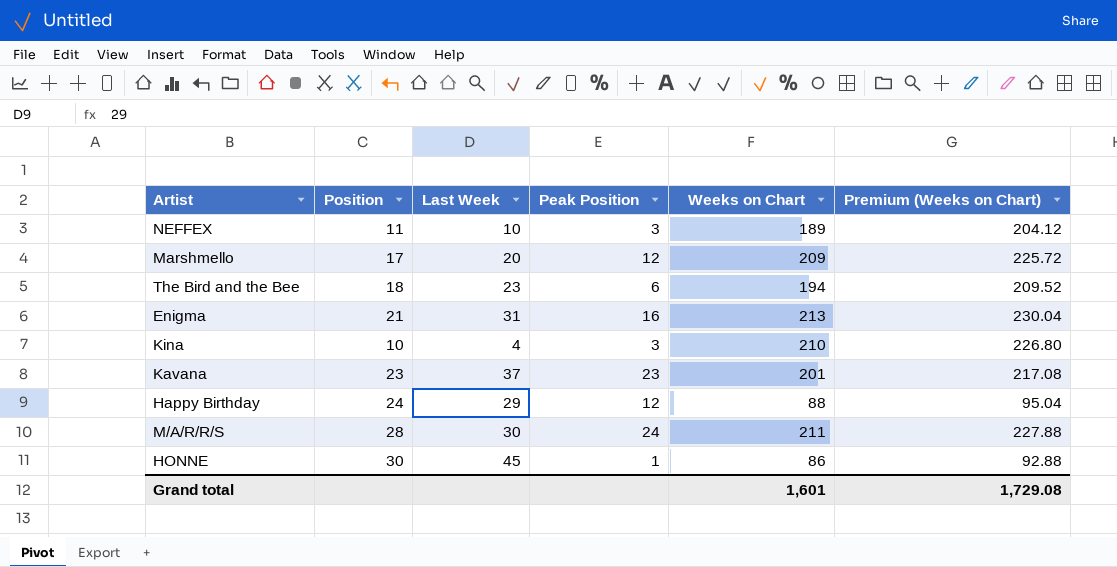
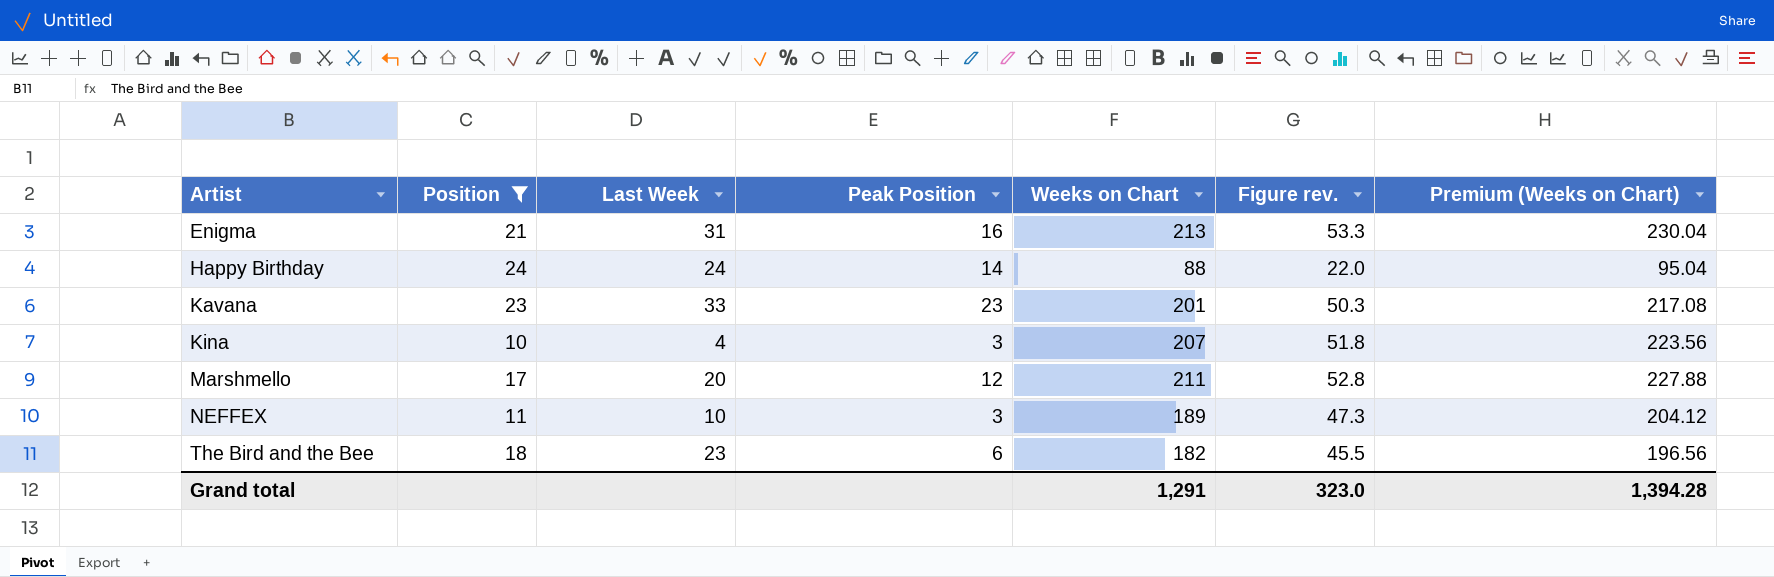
filter: none -> Position <= 24
row order: none -> Artist ascending
column Figure rev. | formula: none -> [Weeks on Chart] * 0.25
Happy Birthday | Last Week: 29 -> 24
Happy Birthday | Peak Position: 12 -> 14
Kavana | Last Week: 37 -> 33
Kina | Weeks on Chart: 210 -> 207
Kina | Premium (Weeks on Chart): 226.80 -> 223.56
Marshmello | Weeks on Chart: 209 -> 211
Marshmello | Premium (Weeks on Chart): 225.72 -> 227.88
The Bird and the Bee | Weeks on Chart: 194 -> 182
The Bird and the Bee | Premium (Weeks on Chart): 209.52 -> 196.56
Grand total | Weeks on Chart: 1,601 -> 1,291
Grand total | Premium (Weeks on Chart): 1,729.08 -> 1,394.28

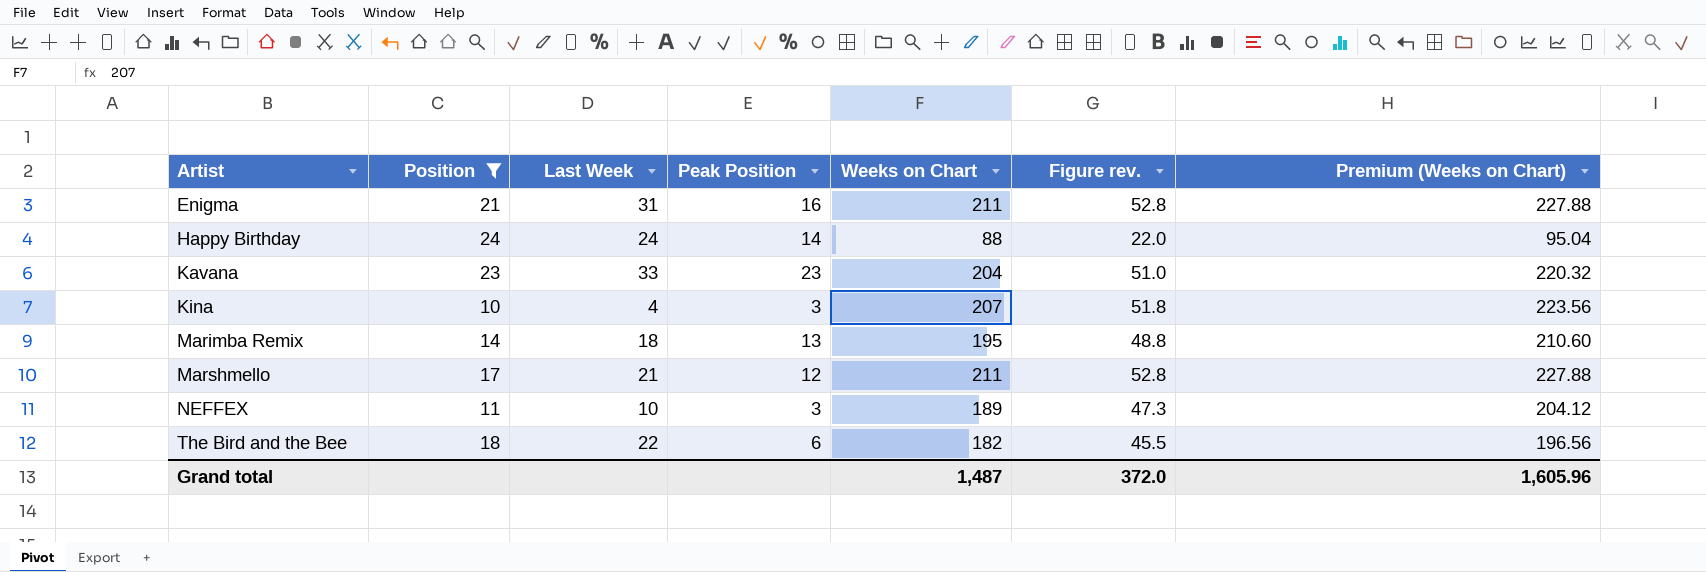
Enigma | Weeks on Chart: 213 -> 211
Enigma | Figure rev.: 53.3 -> 52.8
Enigma | Premium (Weeks on Chart): 230.04 -> 227.88
Kavana | Weeks on Chart: 201 -> 204
Kavana | Figure rev.: 50.3 -> 51.0
Kavana | Premium (Weeks on Chart): 217.08 -> 220.32
row Marimba Remix: none -> 14 | 18 | 13 | 195 | 48.8 | 210.60
Marshmello | Last Week: 20 -> 21
The Bird and the Bee | Last Week: 23 -> 22
Grand total | Weeks on Chart: 1,291 -> 1,487
Grand total | Figure rev.: 323.0 -> 372.0
Grand total | Premium (Weeks on Chart): 1,394.28 -> 1,605.96

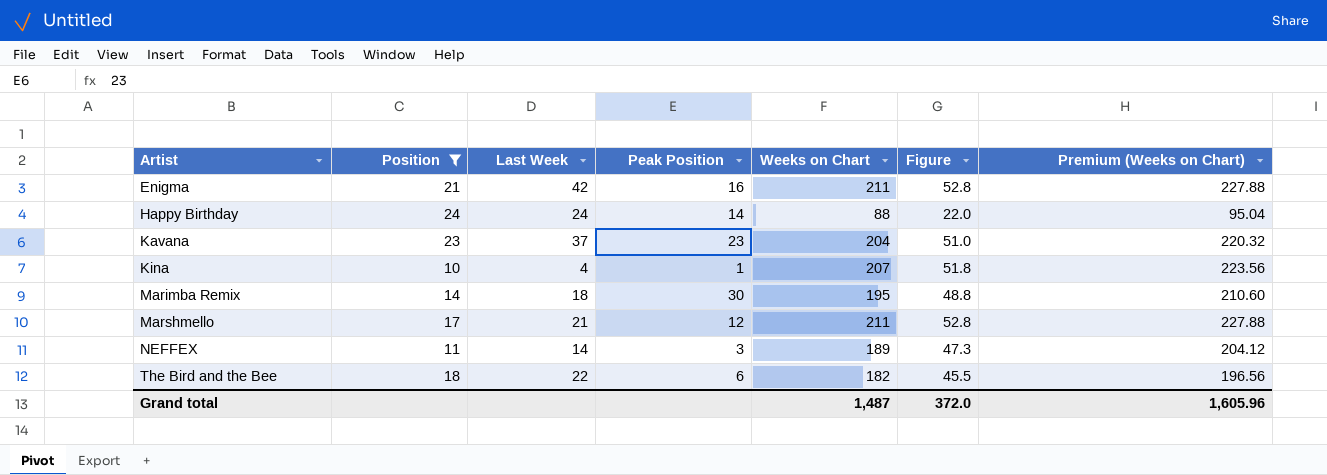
column name: Figure rev. -> Figure
Enigma | Last Week: 31 -> 42
Kavana | Last Week: 33 -> 37
Kina | Peak Position: 3 -> 1
Marimba Remix | Peak Position: 13 -> 30
NEFFEX | Last Week: 10 -> 14

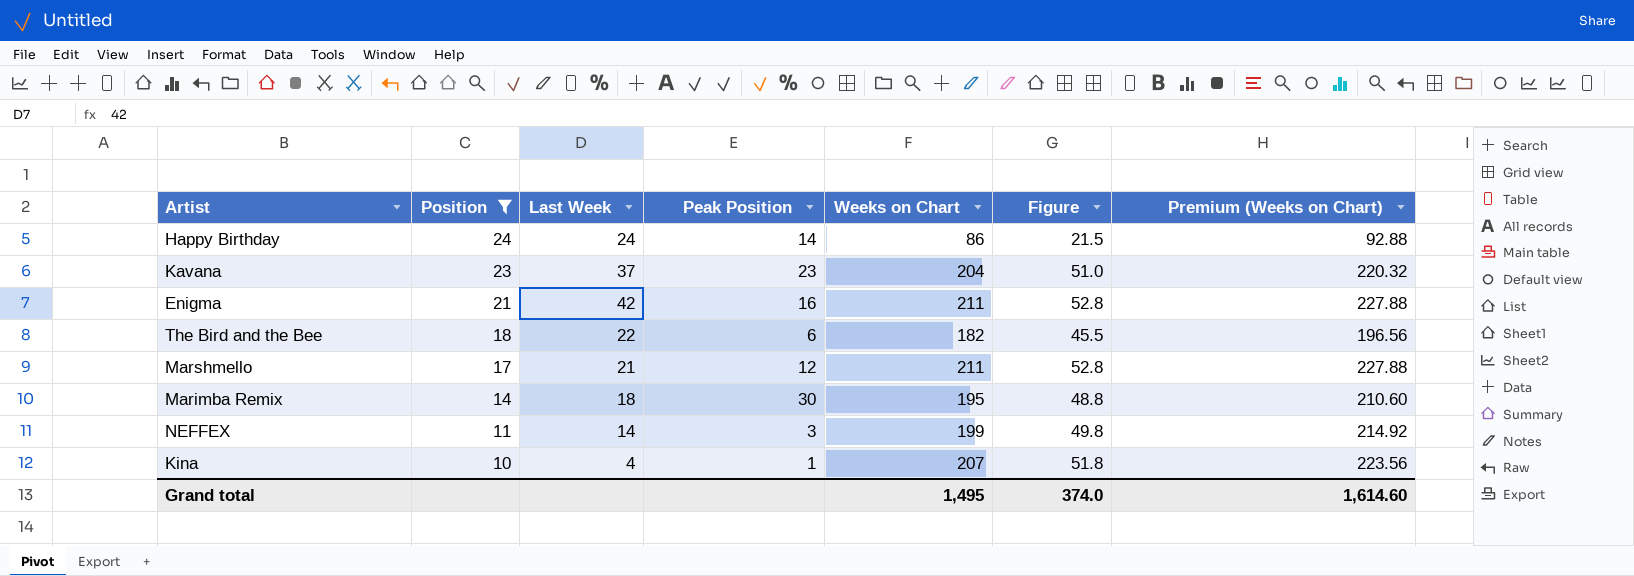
row order: Artist ascending -> Position descending
Happy Birthday | Weeks on Chart: 88 -> 86
Happy Birthday | Figure: 22.0 -> 21.5
Happy Birthday | Premium (Weeks on Chart): 95.04 -> 92.88
NEFFEX | Weeks on Chart: 189 -> 199
NEFFEX | Figure: 47.3 -> 49.8
NEFFEX | Premium (Weeks on Chart): 204.12 -> 214.92
Grand total | Weeks on Chart: 1,487 -> 1,495
Grand total | Figure: 372.0 -> 374.0
Grand total | Premium (Weeks on Chart): 1,605.96 -> 1,614.60

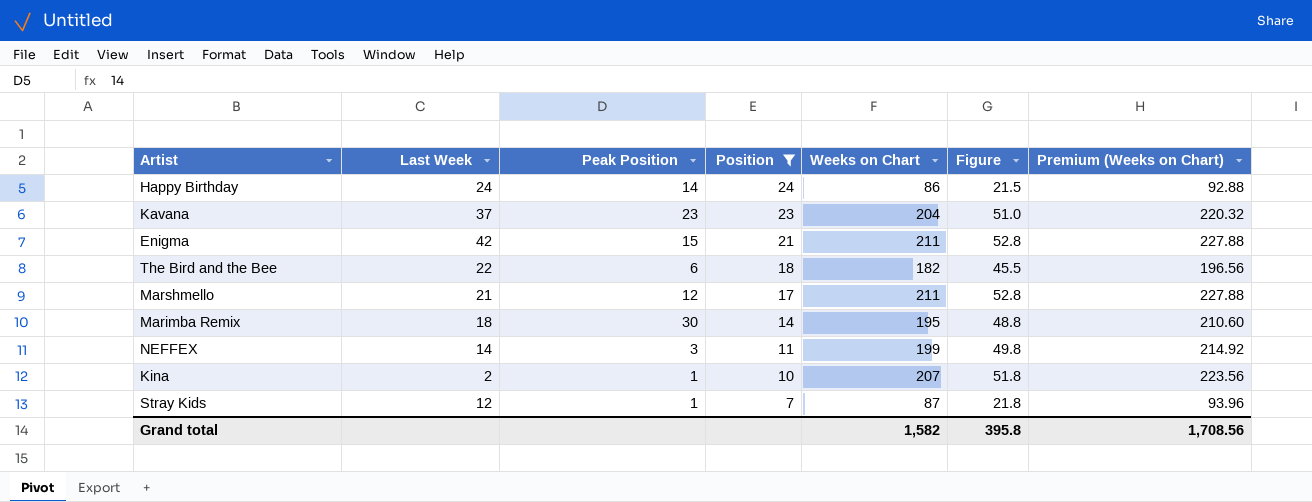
column Position | position: 2 -> 4
Enigma | Peak Position: 16 -> 15
Kina | Last Week: 4 -> 2
row Stray Kids: none -> 12 | 1 | 7 | 87 | 21.8 | 93.96
Grand total | Weeks on Chart: 1,495 -> 1,582
Grand total | Figure: 374.0 -> 395.8
Grand total | Premium (Weeks on Chart): 1,614.60 -> 1,708.56

